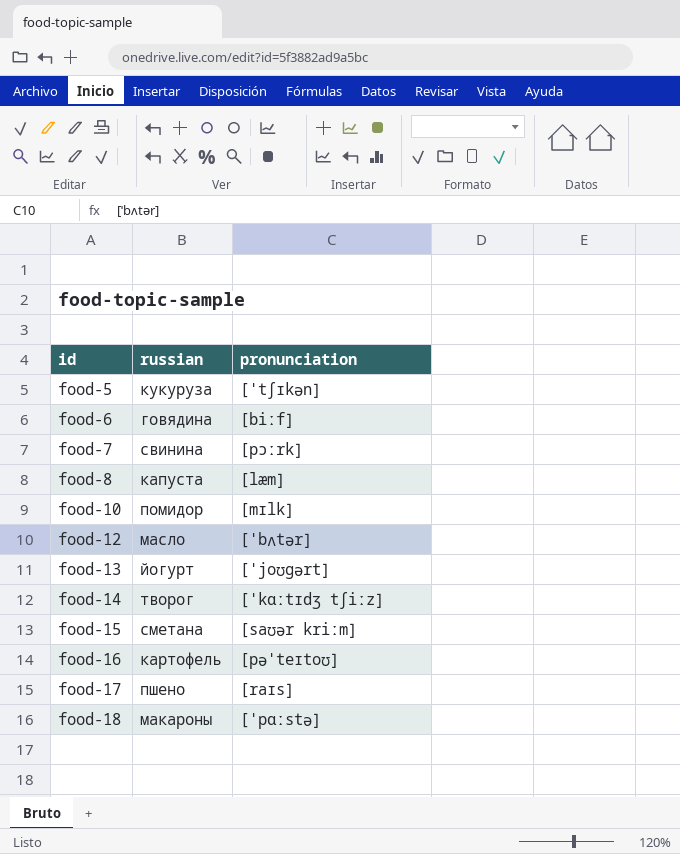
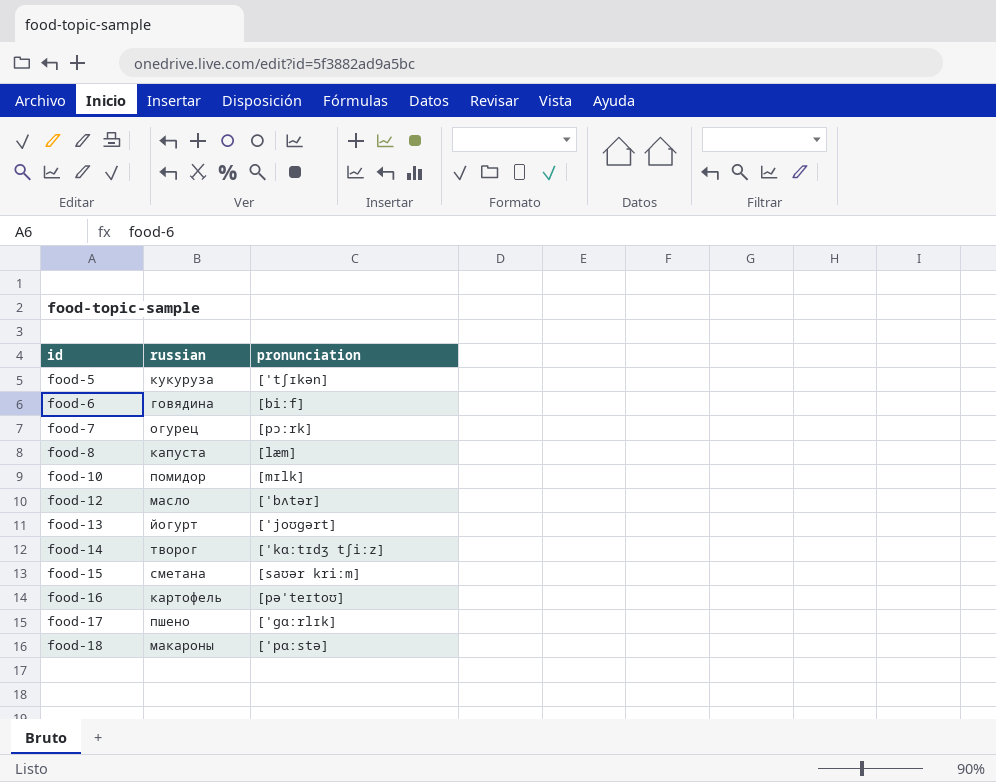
food-7 | russian: свинина -> огурец
food-17 | pronunciation: [raɪs] -> [ˈɡɑːrlɪk]

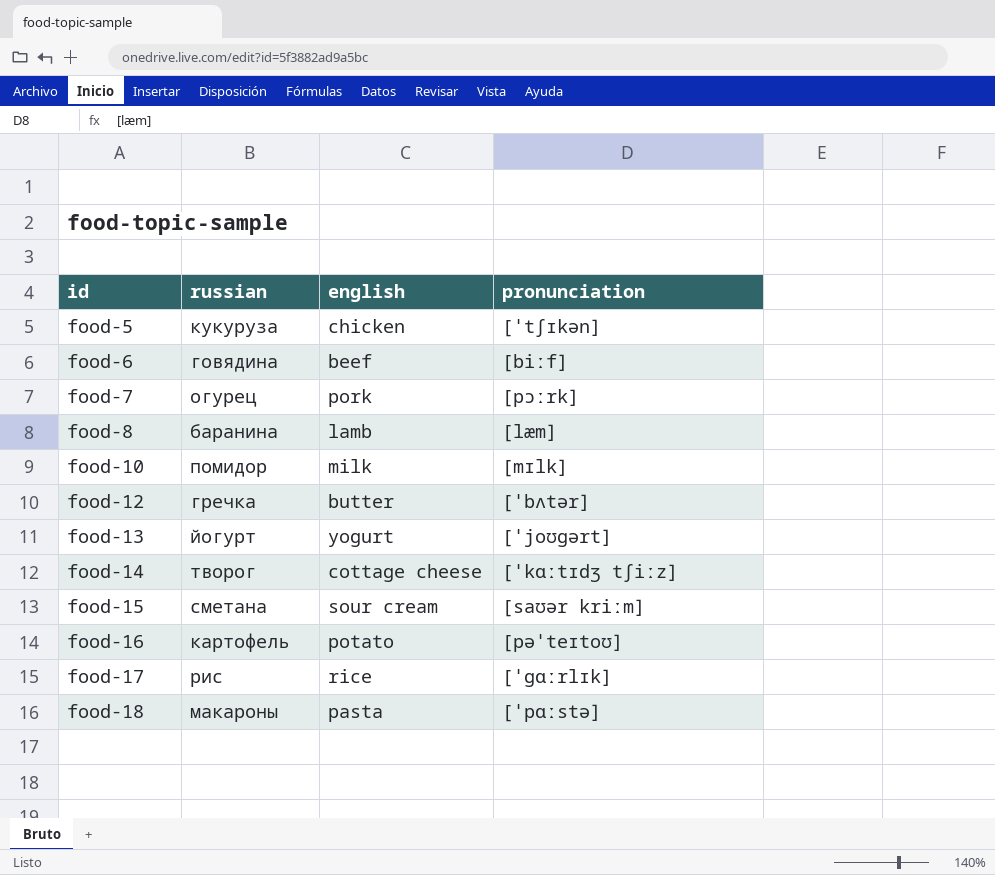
column english | position: none -> 3
food-8 | russian: капуста -> баранина
food-12 | russian: масло -> гречка
food-17 | russian: пшено -> рис

